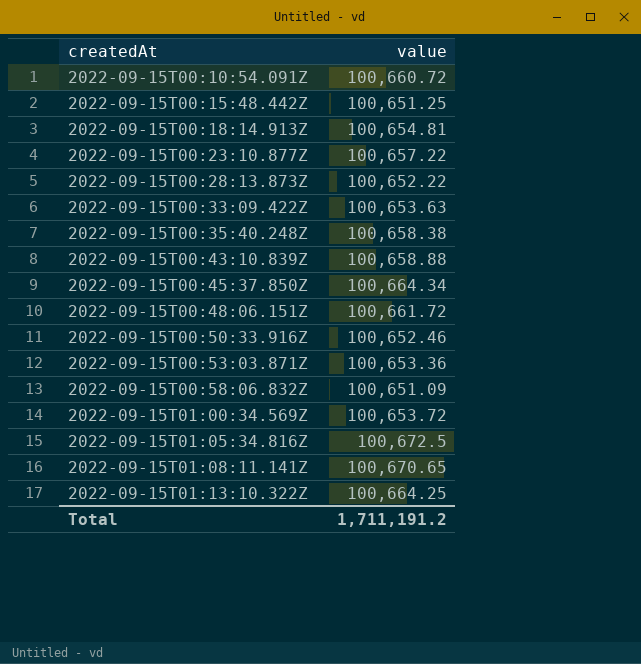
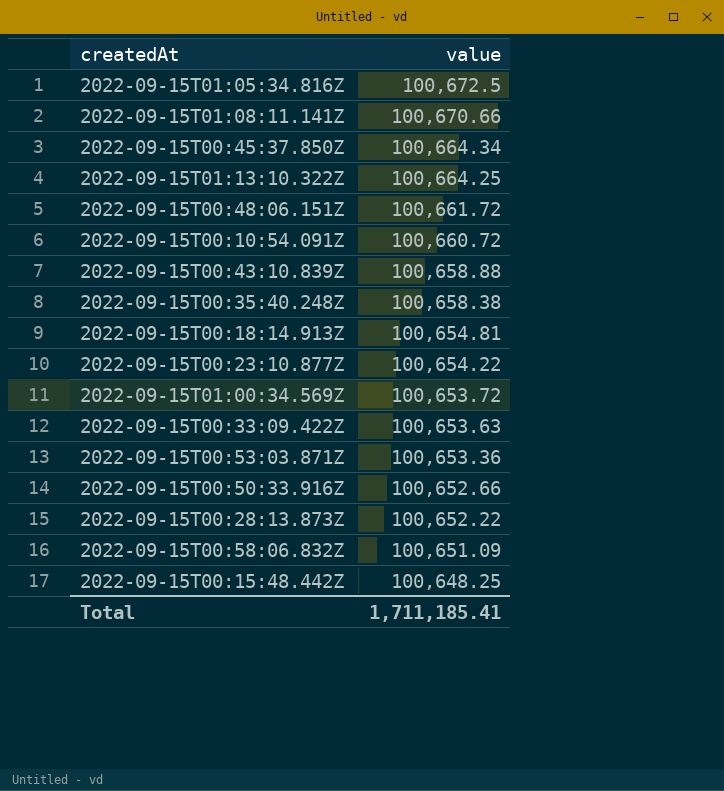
row order: createdAt ascending -> value descending
2022-09-15T01:08:11.141Z | value: 100,670.65 -> 100,670.66
2022-09-15T00:23:10.877Z | value: 100,657.22 -> 100,654.22
2022-09-15T00:50:33.916Z | value: 100,652.46 -> 100,652.66
2022-09-15T00:15:48.442Z | value: 100,651.25 -> 100,648.25
Total | value: 1,711,191.2 -> 1,711,185.41

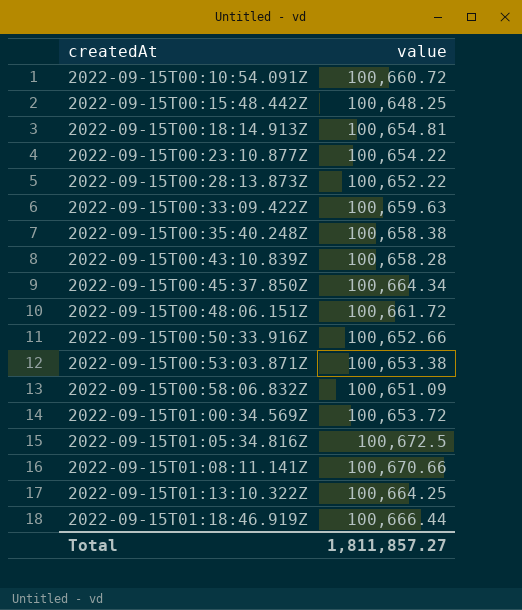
row order: value descending -> createdAt ascending
2022-09-15T00:33:09.422Z | value: 100,653.63 -> 100,659.63
2022-09-15T00:43:10.839Z | value: 100,658.88 -> 100,658.28
2022-09-15T00:53:03.871Z | value: 100,653.36 -> 100,653.38
row 2022-09-15T01:18:46.919Z: none -> 100,666.44
Total | value: 1,711,185.41 -> 1,811,857.27

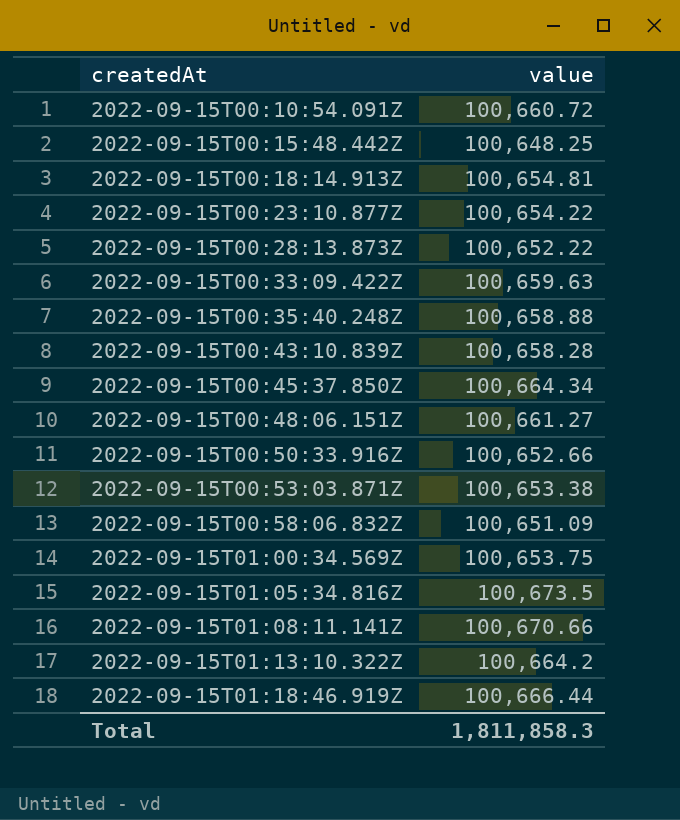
2022-09-15T00:35:40.248Z | value: 100,658.38 -> 100,658.88
2022-09-15T00:48:06.151Z | value: 100,661.72 -> 100,661.27
2022-09-15T01:00:34.569Z | value: 100,653.72 -> 100,653.75
2022-09-15T01:05:34.816Z | value: 100,672.5 -> 100,673.5
2022-09-15T01:13:10.322Z | value: 100,664.25 -> 100,664.2
Total | value: 1,811,857.27 -> 1,811,858.3

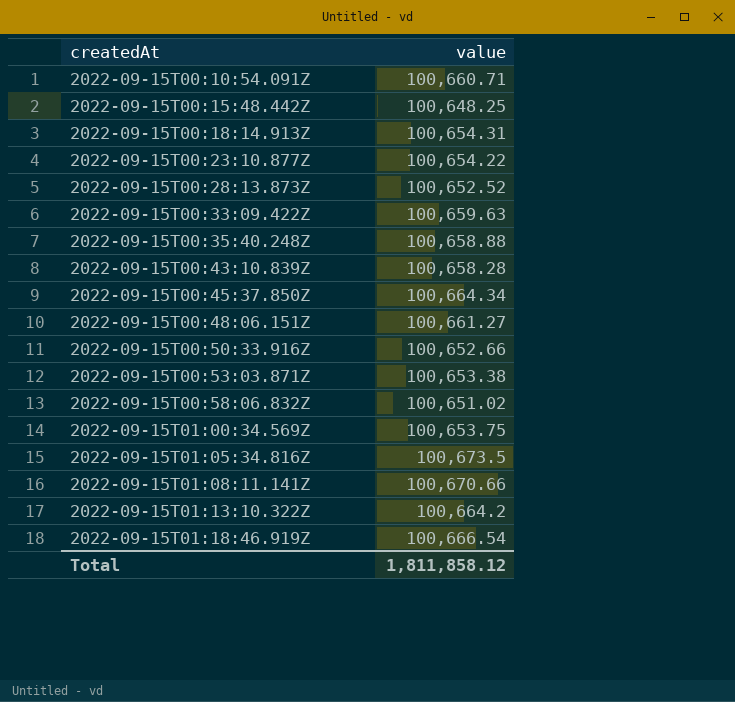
2022-09-15T00:10:54.091Z | value: 100,660.72 -> 100,660.71
2022-09-15T00:18:14.913Z | value: 100,654.81 -> 100,654.31
2022-09-15T00:28:13.873Z | value: 100,652.22 -> 100,652.52
2022-09-15T00:58:06.832Z | value: 100,651.09 -> 100,651.02
2022-09-15T01:18:46.919Z | value: 100,666.44 -> 100,666.54
Total | value: 1,811,858.3 -> 1,811,858.12

